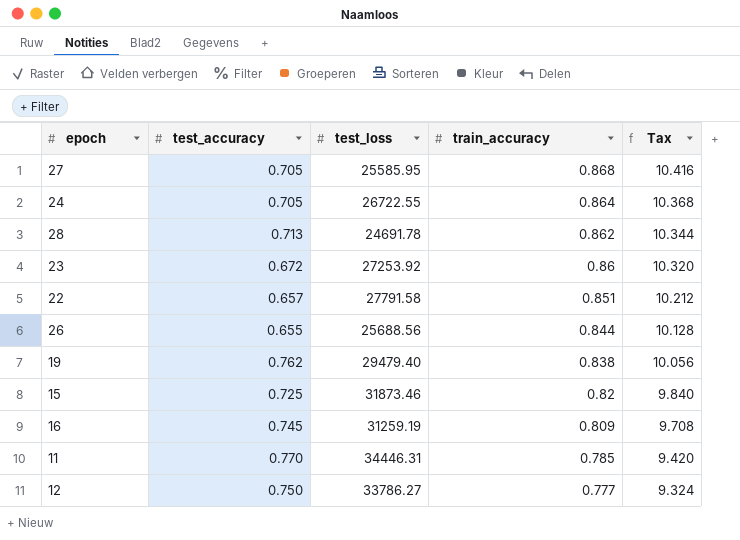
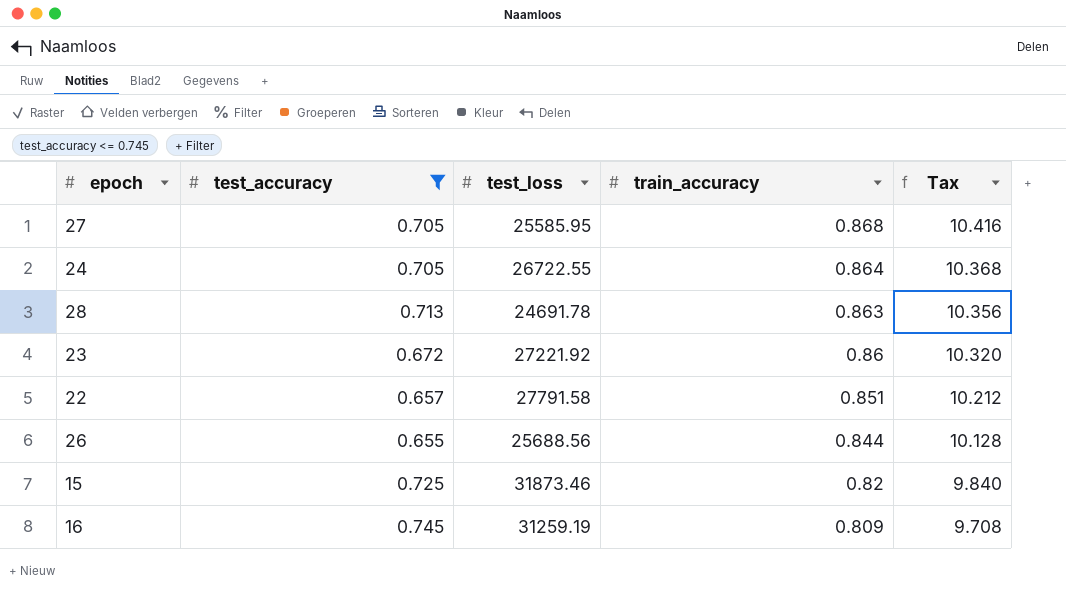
filter: none -> test_accuracy <= 0.745
28 | train_accuracy: 0.862 -> 0.863
28 | Tax: 10.344 -> 10.356
23 | test_loss: 27253.92 -> 27221.92

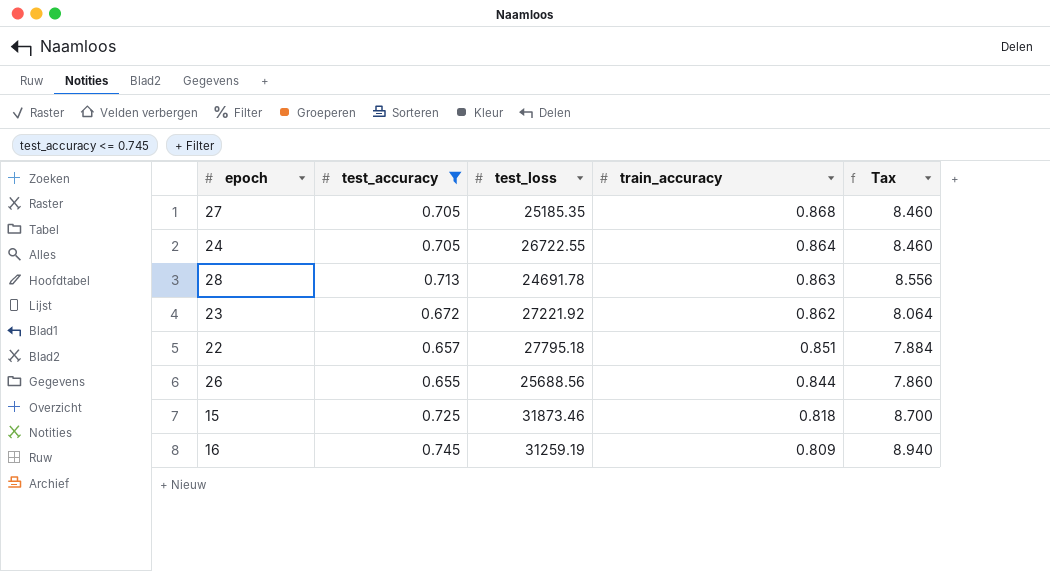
column Tax | formula: [train_accuracy] * 12 -> [test_accuracy] * 12
27 | test_loss: 25585.95 -> 25185.35
23 | train_accuracy: 0.86 -> 0.862
22 | test_loss: 27791.58 -> 27795.18
15 | train_accuracy: 0.82 -> 0.818

